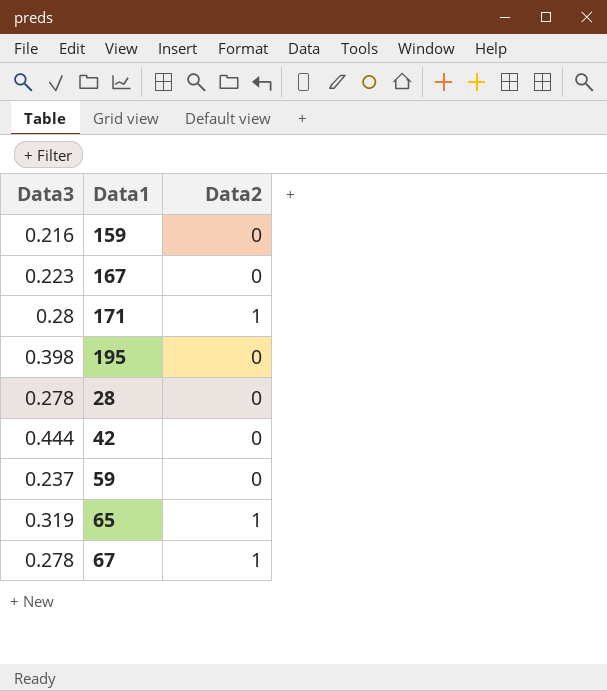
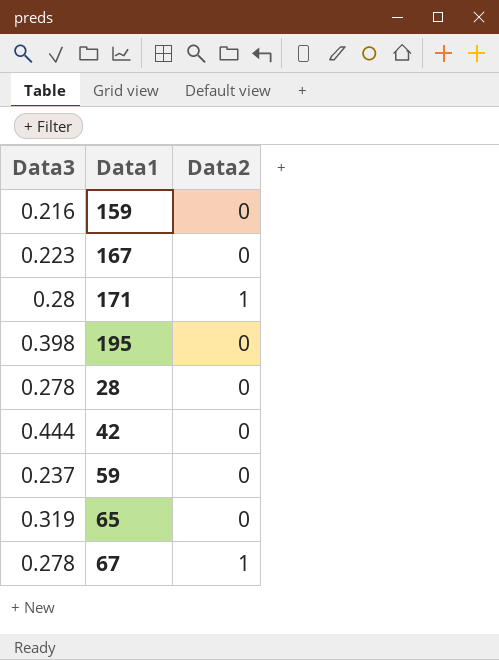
65 | Data2: 1 -> 0

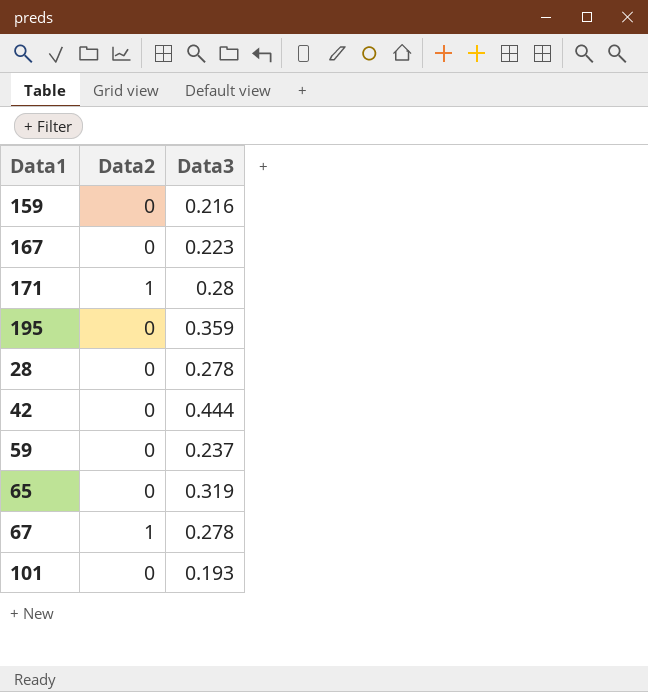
column Data3 | position: 1 -> 3
195 | Data3: 0.398 -> 0.359
row 101: none -> 0 | 0.193

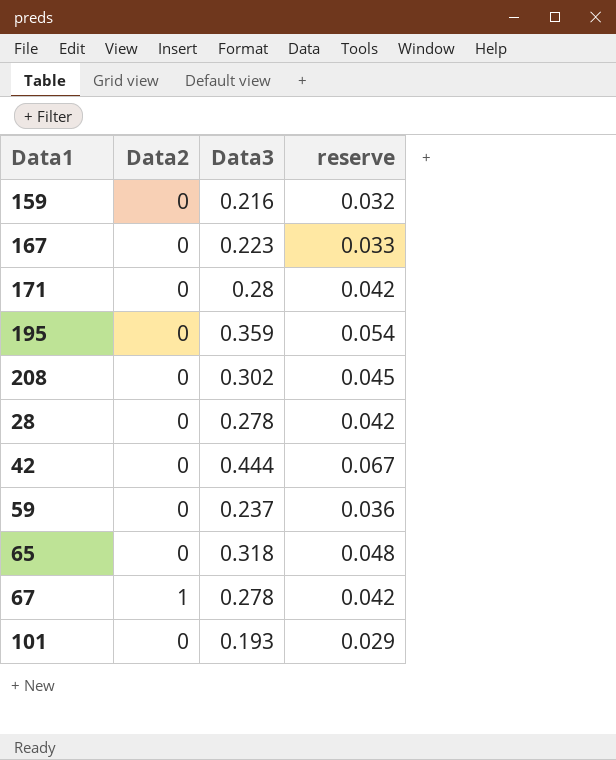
column reserve | formula: none -> [Data3] * 0.15
171 | Data2: 1 -> 0
row 208: none -> 0 | 0.302 | 0.045
65 | Data3: 0.319 -> 0.318

